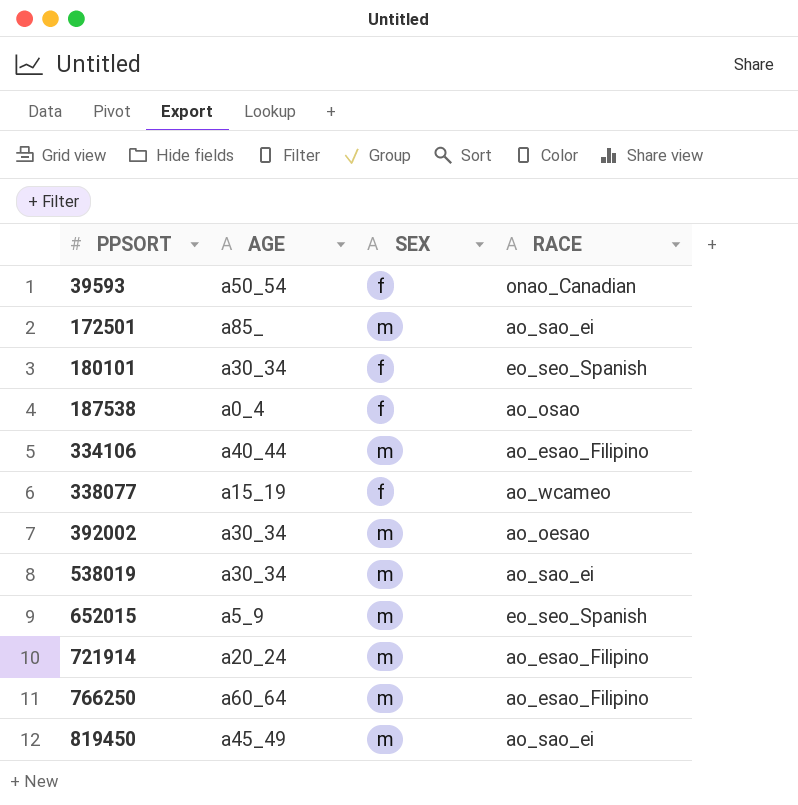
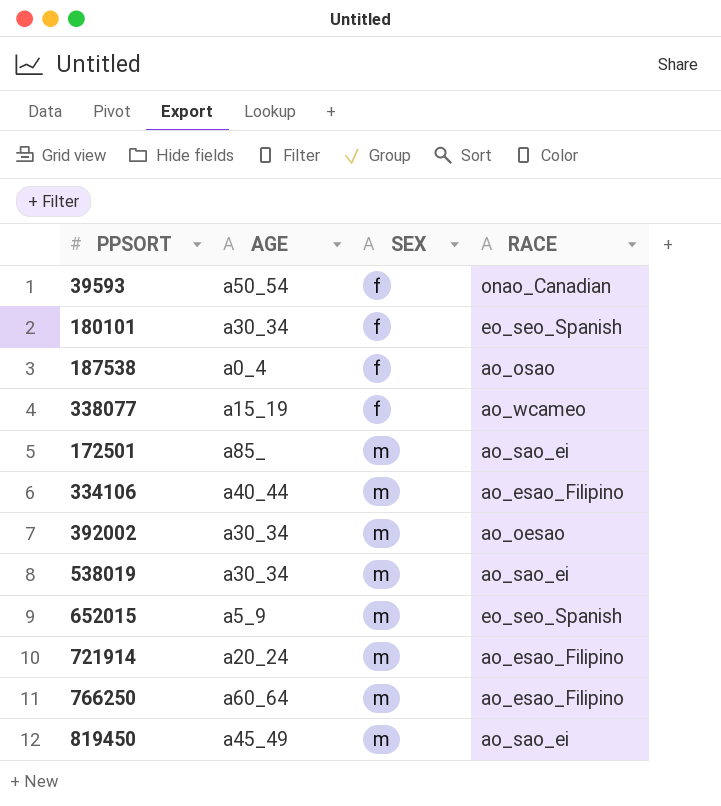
row order: PPSORT ascending -> SEX ascending

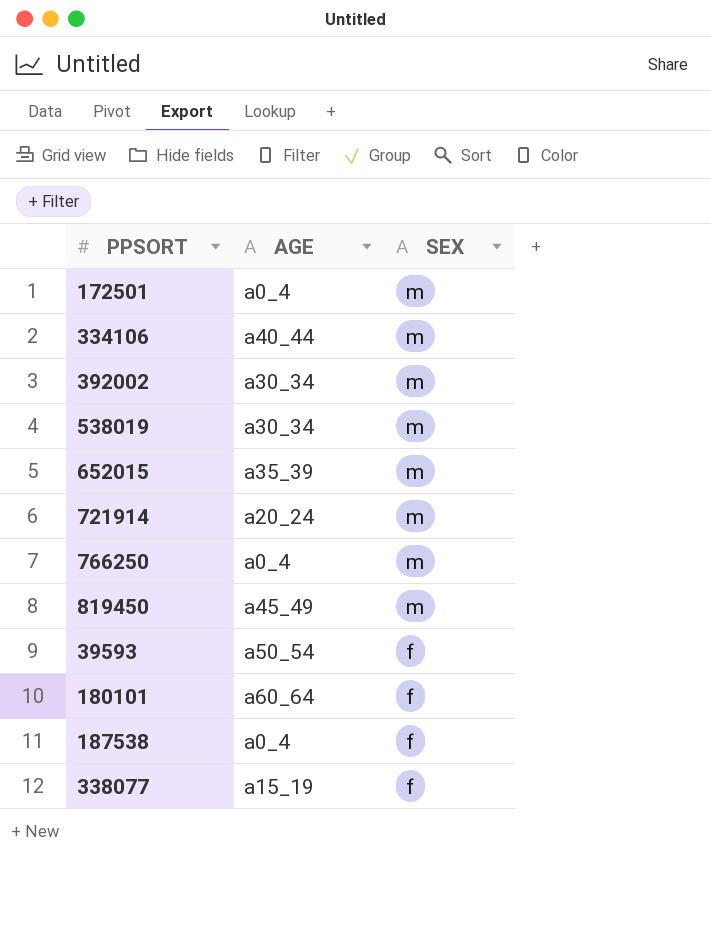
row order: SEX ascending -> SEX descending
column RACE | position: 4 -> none
172501 | AGE: a85_ -> a0_4
652015 | AGE: a5_9 -> a35_39
766250 | AGE: a60_64 -> a0_4
180101 | AGE: a30_34 -> a60_64

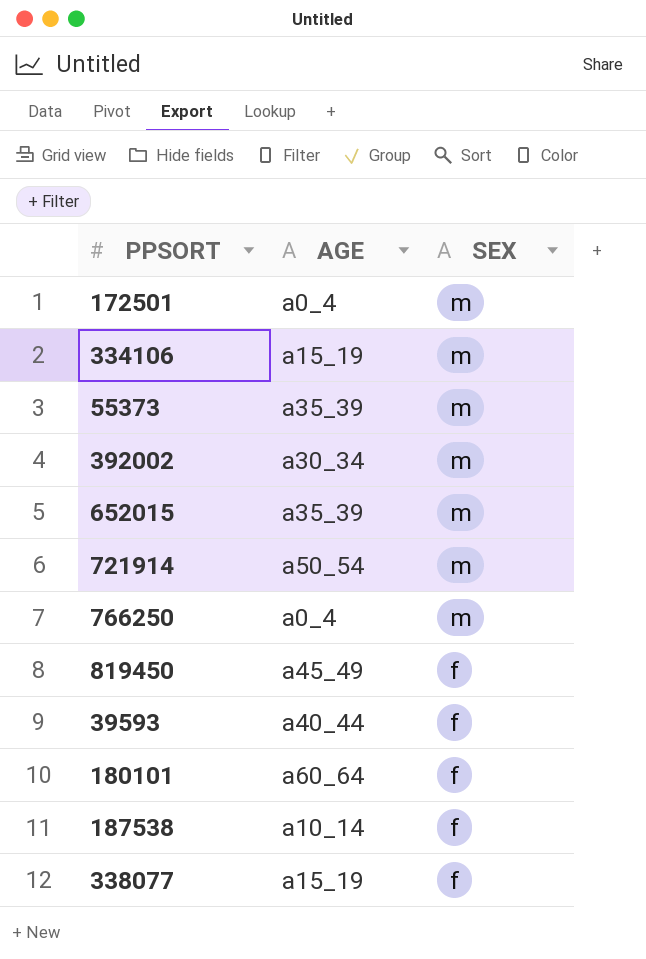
row 538019: a30_34 | m -> none
334106 | AGE: a40_44 -> a15_19
row 55373: none -> a35_39 | m
721914 | AGE: a20_24 -> a50_54
819450 | SEX: m -> f
39593 | AGE: a50_54 -> a40_44
187538 | AGE: a0_4 -> a10_14

